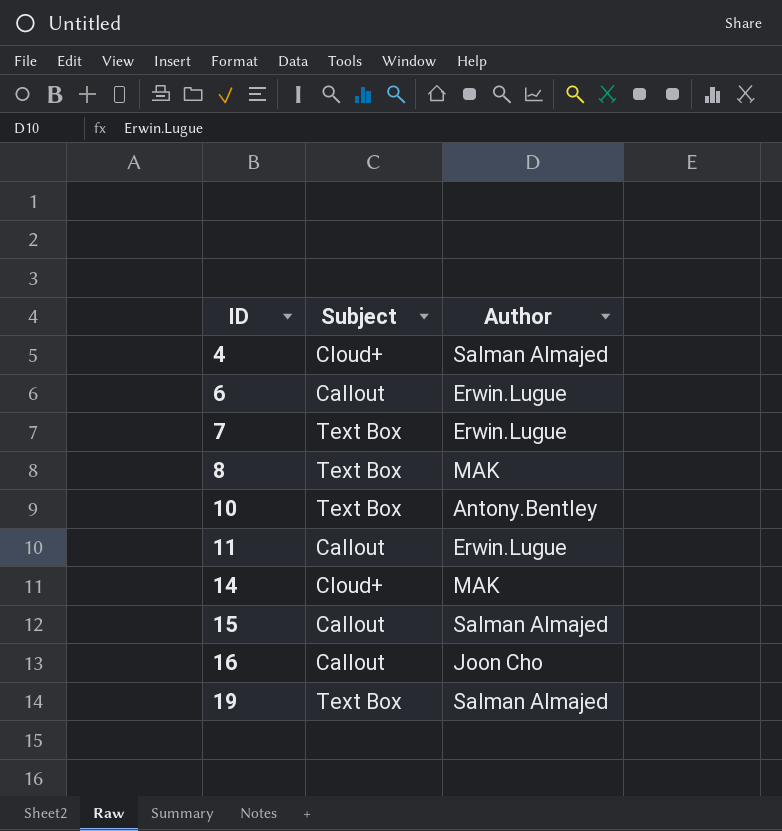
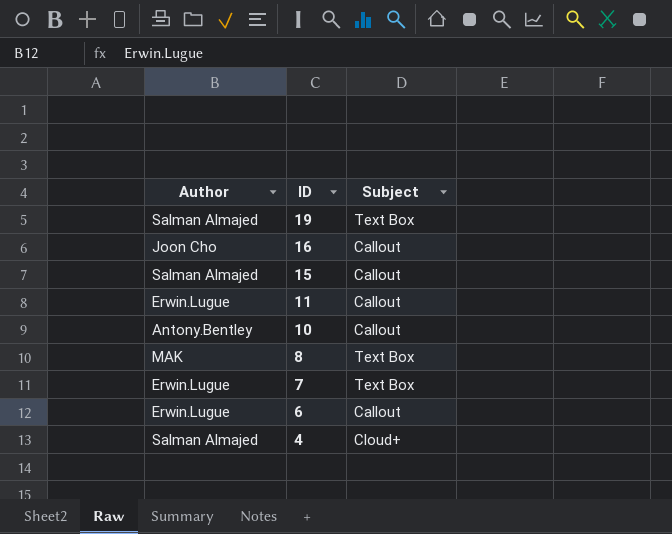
row order: ID ascending -> ID descending
column Author | position: 3 -> 1
row 14: Cloud+ | MAK -> none
10 | Subject: Text Box -> Callout

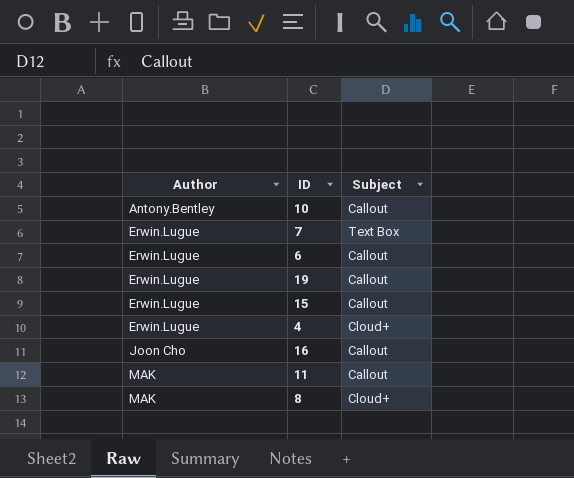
row order: ID descending -> Author ascending
19 | Author: Salman Almajed -> Erwin.Lugue
19 | Subject: Text Box -> Callout
15 | Author: Salman Almajed -> Erwin.Lugue
4 | Author: Salman Almajed -> Erwin.Lugue
11 | Author: Erwin.Lugue -> MAK
8 | Subject: Text Box -> Cloud+

